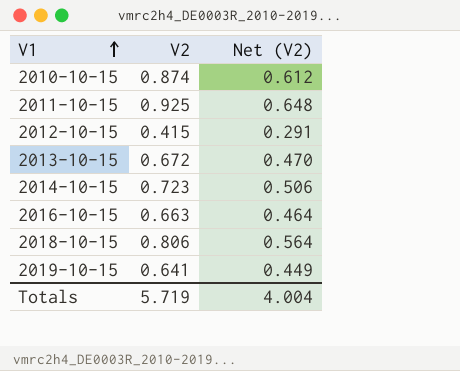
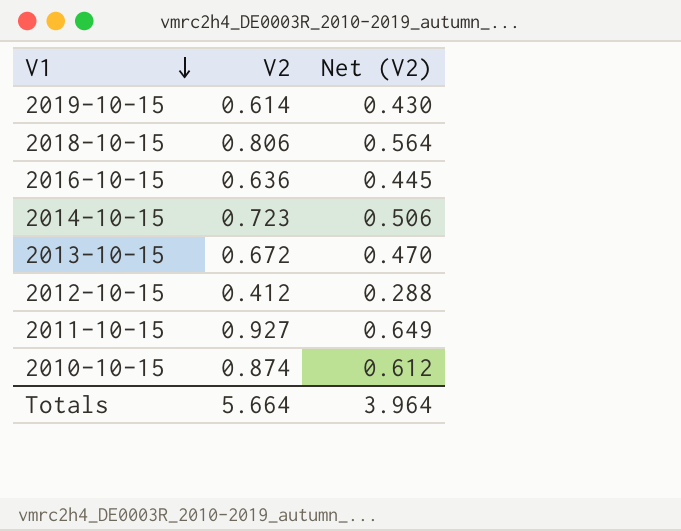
row order: V1 ascending -> V1 descending
2019-10-15 | V2: 0.641 -> 0.614
2019-10-15 | Net (V2): 0.449 -> 0.430
2016-10-15 | V2: 0.663 -> 0.636
2016-10-15 | Net (V2): 0.464 -> 0.445
2012-10-15 | V2: 0.415 -> 0.412
2012-10-15 | Net (V2): 0.291 -> 0.288
2011-10-15 | V2: 0.925 -> 0.927
2011-10-15 | Net (V2): 0.648 -> 0.649
Totals | V2: 5.719 -> 5.664
Totals | Net (V2): 4.004 -> 3.964

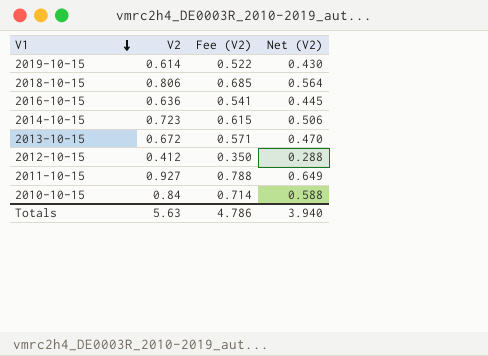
column Fee (V2) | formula: none -> [V2] * 0.85
2010-10-15 | V2: 0.874 -> 0.84
2010-10-15 | Net (V2): 0.612 -> 0.588
Totals | V2: 5.664 -> 5.63
Totals | Net (V2): 3.964 -> 3.940

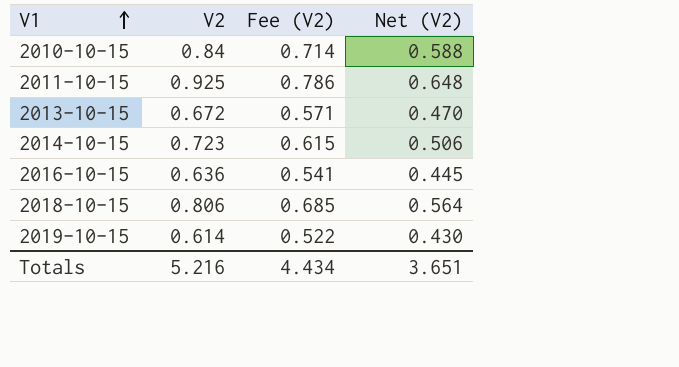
row order: V1 descending -> V1 ascending
row 2012-10-15: 0.412 | 0.350 | 0.288 -> none
2011-10-15 | V2: 0.927 -> 0.925
2011-10-15 | Fee (V2): 0.788 -> 0.786
2011-10-15 | Net (V2): 0.649 -> 0.648
Totals | V2: 5.63 -> 5.216
Totals | Fee (V2): 4.786 -> 4.434
Totals | Net (V2): 3.940 -> 3.651

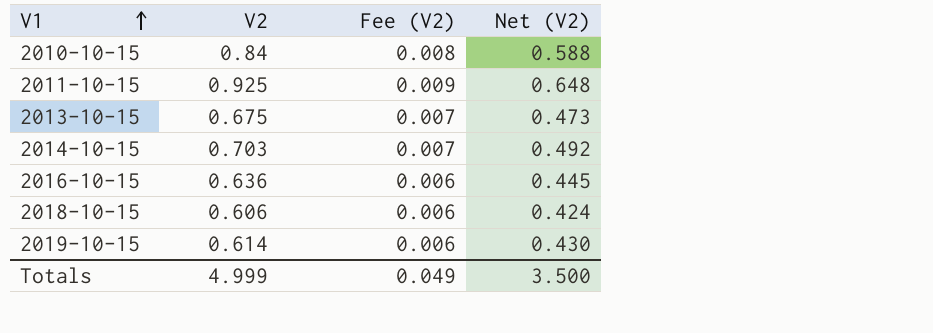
column Fee (V2) | formula: [V2] * 0.85 -> [V2] * 0.01
2013-10-15 | V2: 0.672 -> 0.675
2013-10-15 | Net (V2): 0.470 -> 0.473
2014-10-15 | V2: 0.723 -> 0.703
2014-10-15 | Net (V2): 0.506 -> 0.492
2018-10-15 | V2: 0.806 -> 0.606
2018-10-15 | Net (V2): 0.564 -> 0.424
Totals | V2: 5.216 -> 4.999
Totals | Fee (V2): 4.434 -> 0.049
Totals | Net (V2): 3.651 -> 3.500

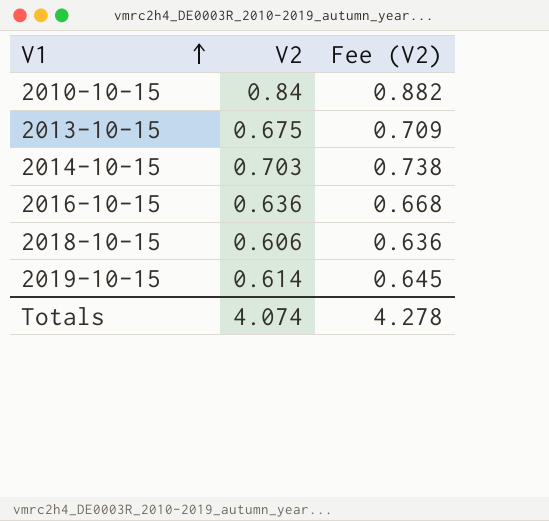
column Net (V2) | formula: [V2] * 0.7 -> none
column Fee (V2) | formula: [V2] * 0.01 -> [V2] * 1.05
row 2011-10-15: 0.925 | 0.009 | 0.648 -> none
Totals | V2: 4.999 -> 4.074
Totals | Fee (V2): 0.049 -> 4.278

